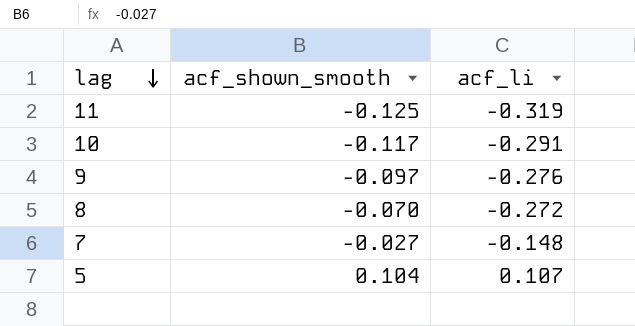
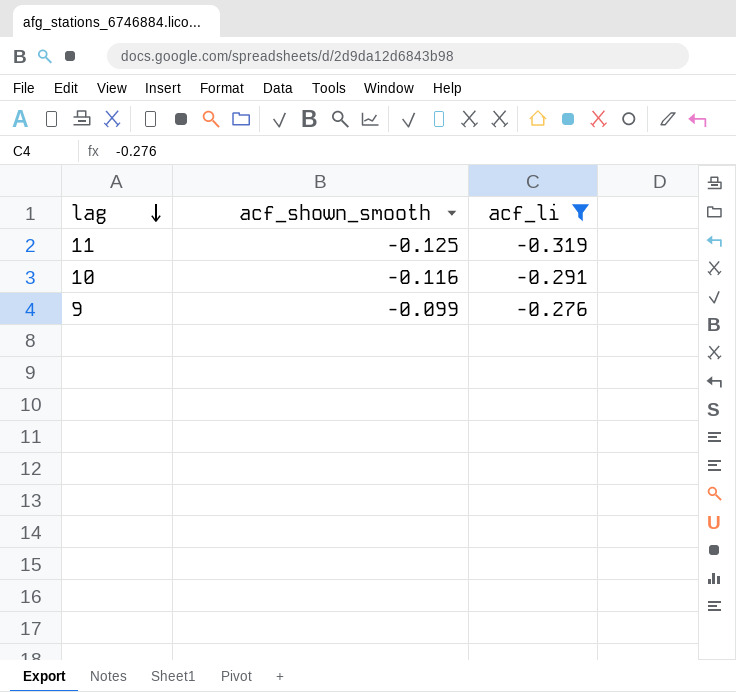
filter: none -> acf_li <= -0.276
10 | acf_shown_smooth: -0.117 -> -0.116
9 | acf_shown_smooth: -0.097 -> -0.099

